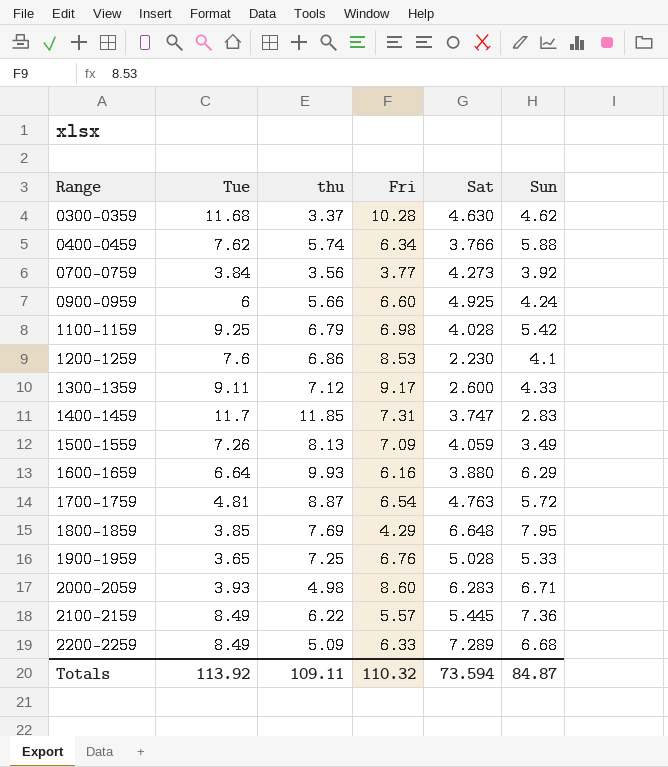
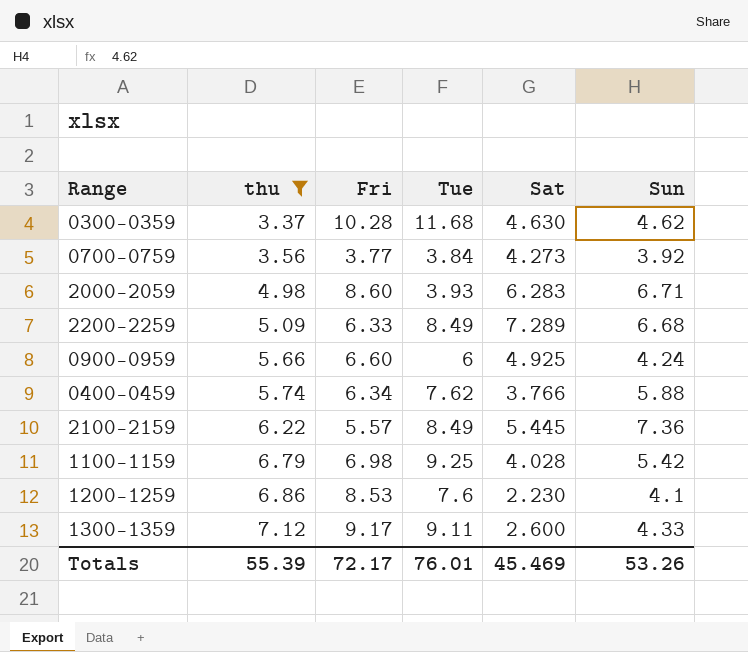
filter: none -> thu <= 7.12
row order: Range ascending -> thu ascending
column Tue | position: 2 -> 4
Totals | thu: 109.11 -> 55.39
Totals | Fri: 110.32 -> 72.17
Totals | Tue: 113.92 -> 76.01
Totals | Sat: 73.594 -> 45.469
Totals | Sun: 84.87 -> 53.26

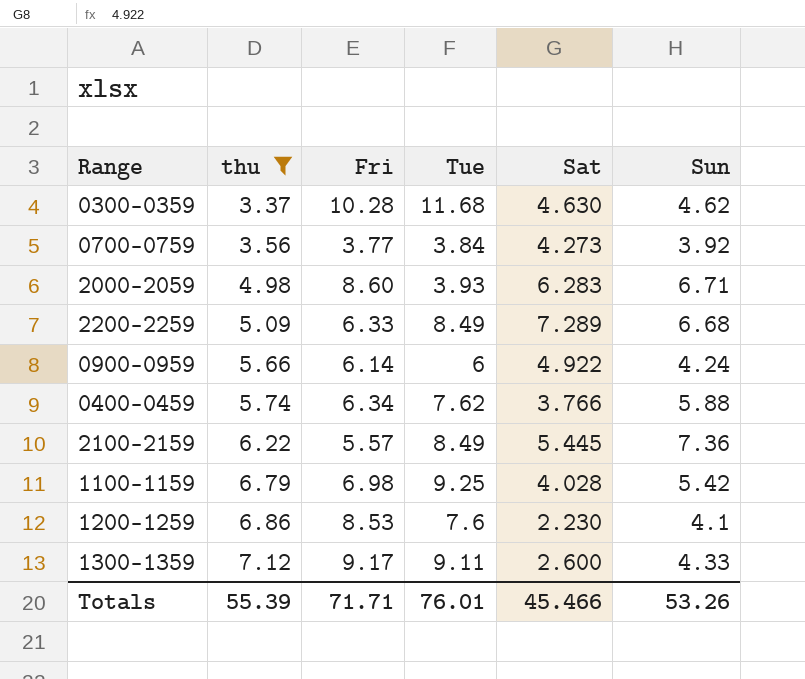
0900-0959 | Fri: 6.60 -> 6.14
0900-0959 | Sat: 4.925 -> 4.922
Totals | Fri: 72.17 -> 71.71
Totals | Sat: 45.469 -> 45.466

